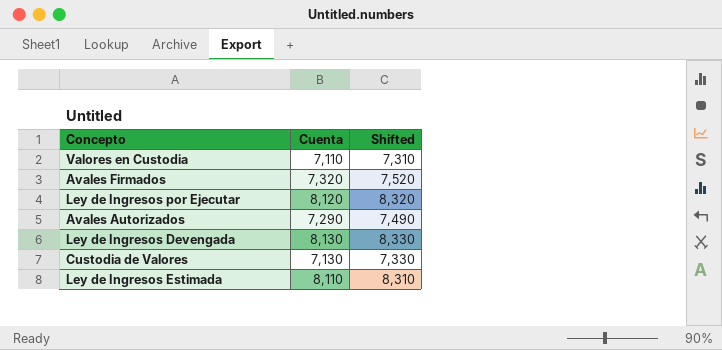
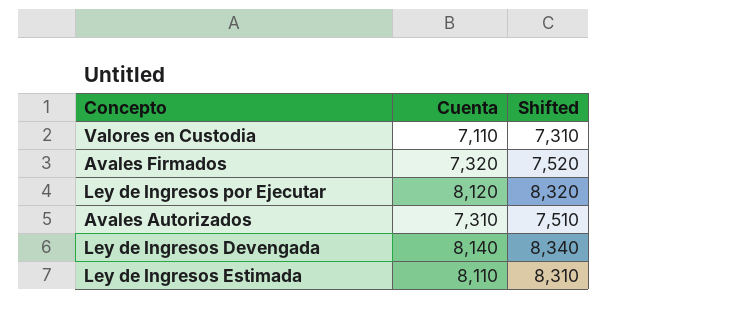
row Custodia de Valores: 7,130 | 7,330 -> none
Avales Autorizados | Cuenta: 7,290 -> 7,310
Avales Autorizados | Shifted: 7,490 -> 7,510
Ley de Ingresos Devengada | Cuenta: 8,130 -> 8,140
Ley de Ingresos Devengada | Shifted: 8,330 -> 8,340

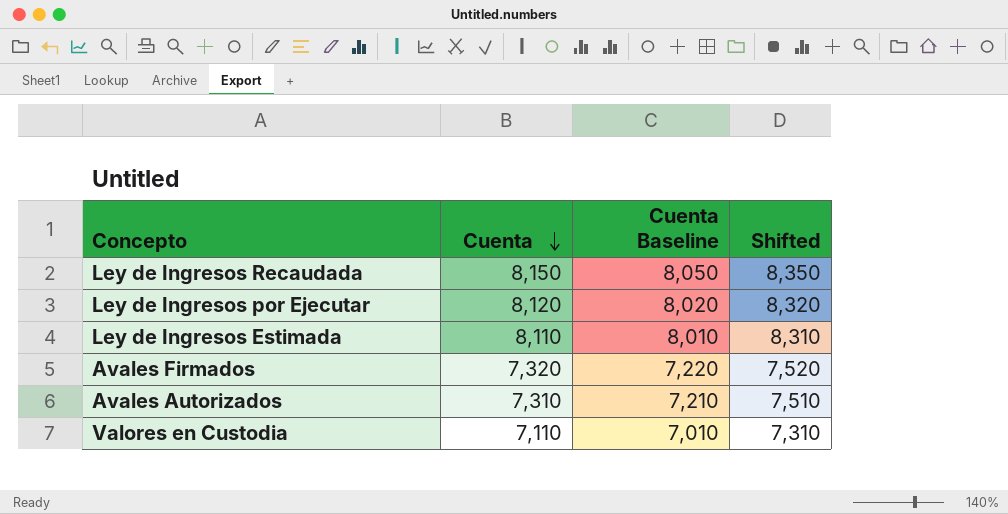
row order: none -> Cuenta descending
column Cuenta Baseline | formula: none -> [Cuenta] - 100
row Ley de Ingresos Devengada: 8,140 | 8,340 -> none
row Ley de Ingresos Recaudada: none -> 8,150 | 8,050 | 8,350

